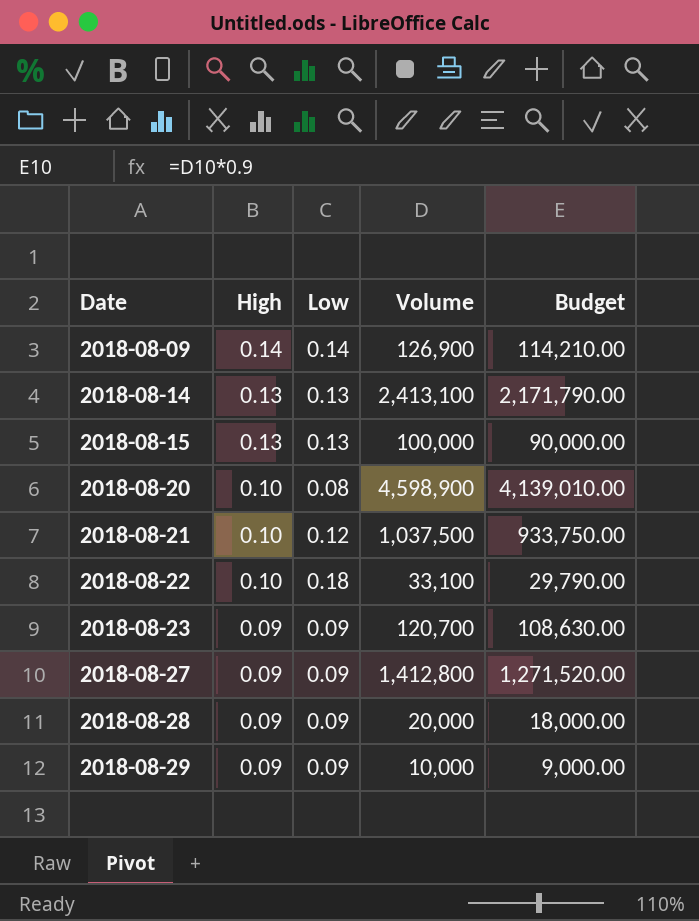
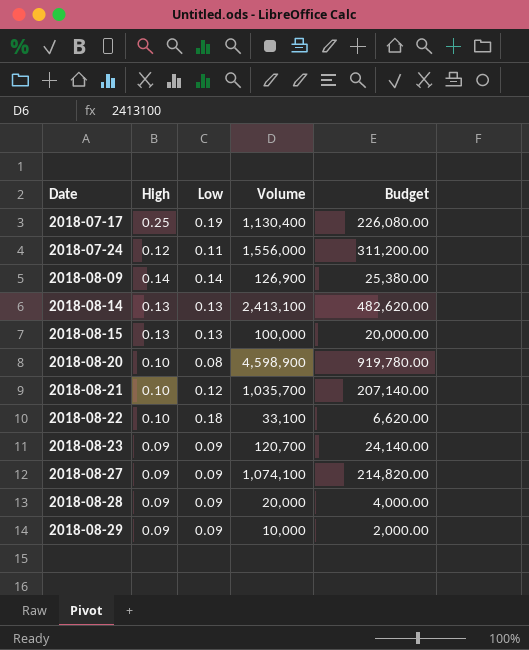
column Budget | formula: [Volume] * 0.9 -> [Volume] * 0.2
row 2018-07-17: none -> 0.25 | 0.19 | 1,130,400 | 226,080.00
row 2018-07-24: none -> 0.12 | 0.11 | 1,556,000 | 311,200.00
2018-08-21 | Volume: 1,037,500 -> 1,035,700
2018-08-27 | Volume: 1,412,800 -> 1,074,100

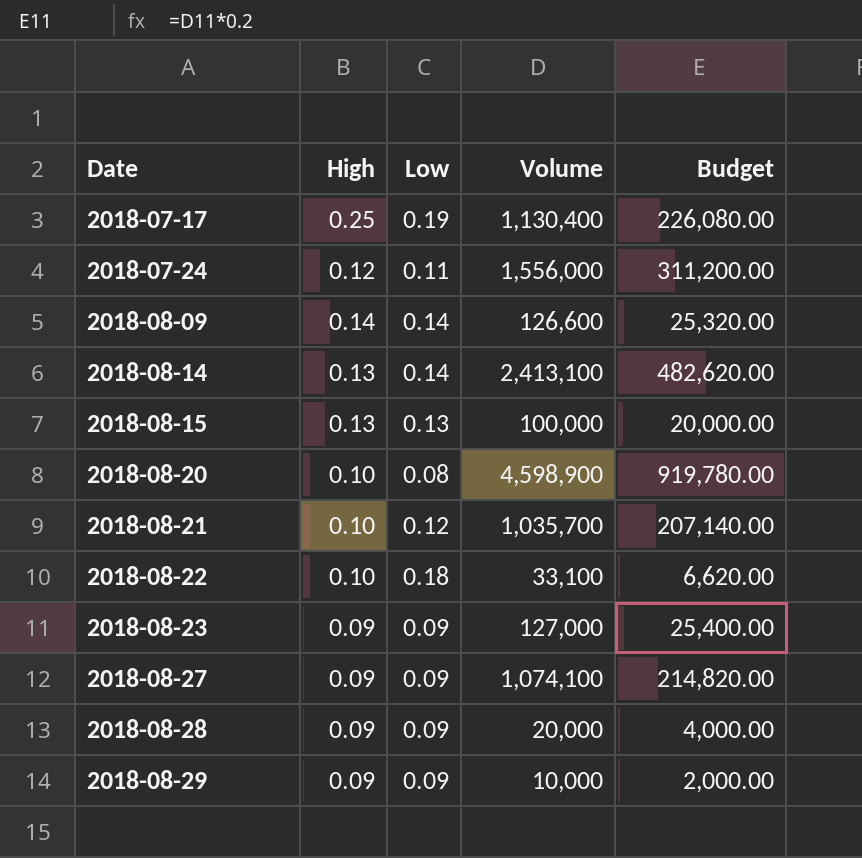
2018-08-09 | Volume: 126,900 -> 126,600
2018-08-09 | Budget: 25,380.00 -> 25,320.00
2018-08-14 | Low: 0.13 -> 0.14
2018-08-23 | Volume: 120,700 -> 127,000
2018-08-23 | Budget: 24,140.00 -> 25,400.00

